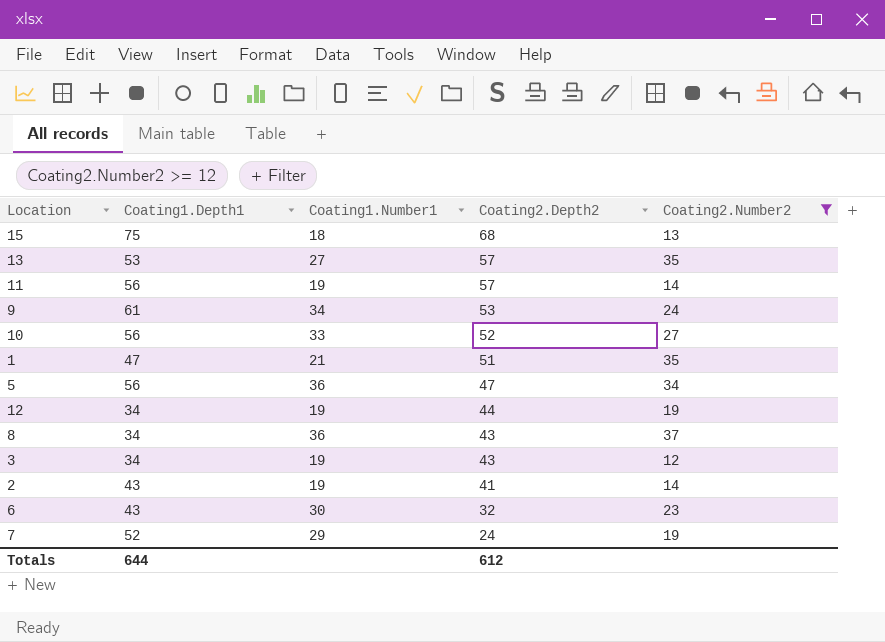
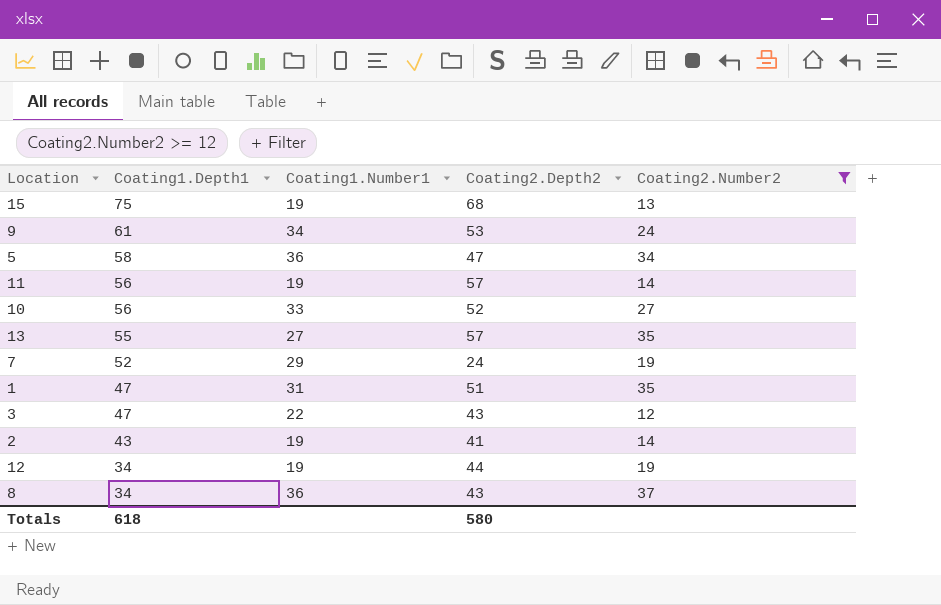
row order: Coating2.Depth2 descending -> Coating1.Depth1 descending
row 6: 43 | 30 | 32 | 23 -> none
15 | Coating1.Number1: 18 -> 19
5 | Coating1.Depth1: 56 -> 58
13 | Coating1.Depth1: 53 -> 55
1 | Coating1.Number1: 21 -> 31
3 | Coating1.Depth1: 34 -> 47
3 | Coating1.Number1: 19 -> 22
Totals | Coating1.Depth1: 644 -> 618
Totals | Coating2.Depth2: 612 -> 580

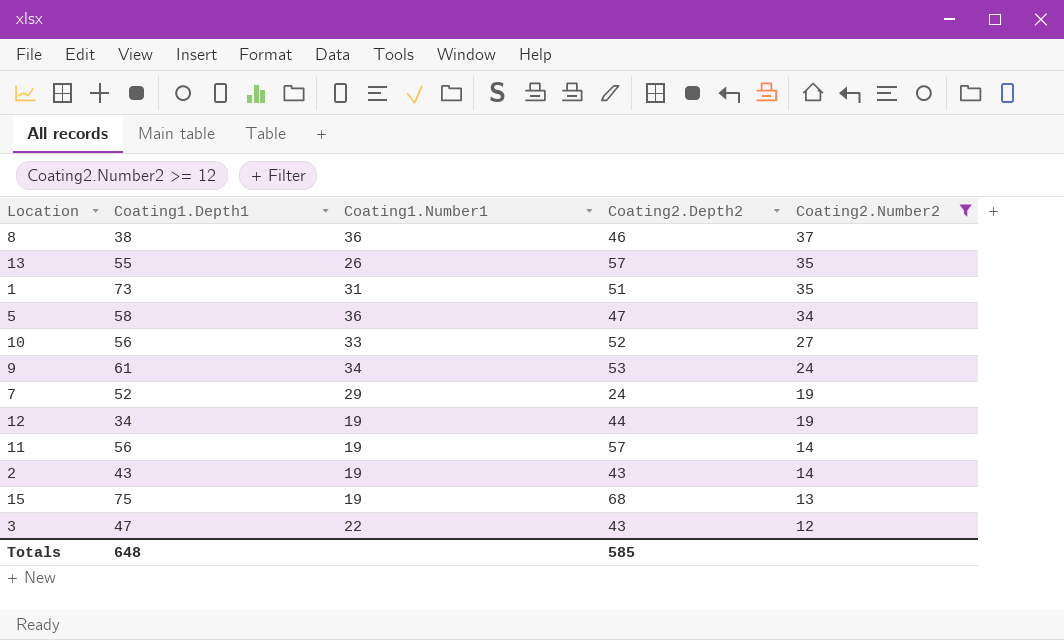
row order: Coating1.Depth1 descending -> Coating2.Number2 descending
8 | Coating1.Depth1: 34 -> 38
8 | Coating2.Depth2: 43 -> 46
13 | Coating1.Number1: 27 -> 26
1 | Coating1.Depth1: 47 -> 73
2 | Coating2.Depth2: 41 -> 43
Totals | Coating1.Depth1: 618 -> 648
Totals | Coating2.Depth2: 580 -> 585

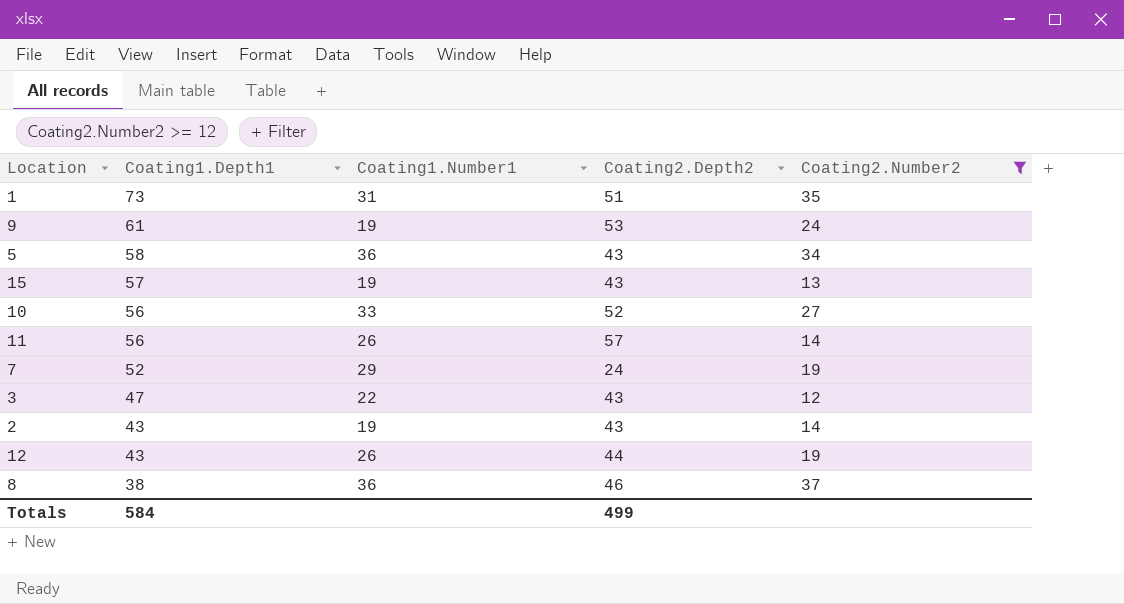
row order: Coating2.Number2 descending -> Coating1.Depth1 descending
row 13: 55 | 26 | 57 | 35 -> none
9 | Coating1.Number1: 34 -> 19
5 | Coating2.Depth2: 47 -> 43
15 | Coating1.Depth1: 75 -> 57
15 | Coating2.Depth2: 68 -> 43
11 | Coating1.Number1: 19 -> 26
12 | Coating1.Depth1: 34 -> 43
12 | Coating1.Number1: 19 -> 26
Totals | Coating1.Depth1: 648 -> 584
Totals | Coating2.Depth2: 585 -> 499

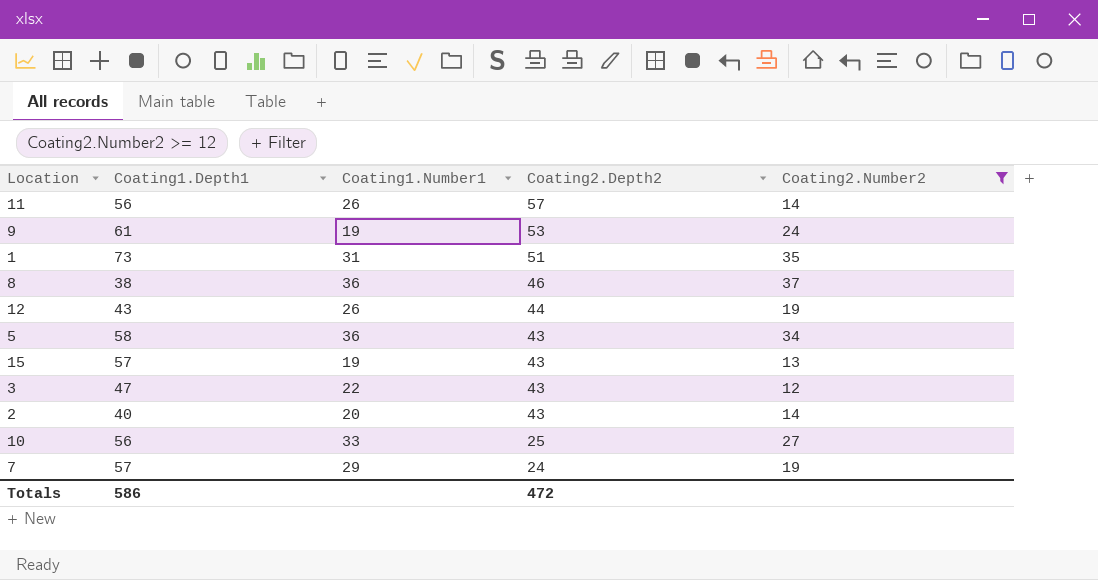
row order: Coating1.Depth1 descending -> Coating2.Depth2 descending
2 | Coating1.Depth1: 43 -> 40
2 | Coating1.Number1: 19 -> 20
10 | Coating2.Depth2: 52 -> 25
7 | Coating1.Depth1: 52 -> 57
Totals | Coating1.Depth1: 584 -> 586
Totals | Coating2.Depth2: 499 -> 472

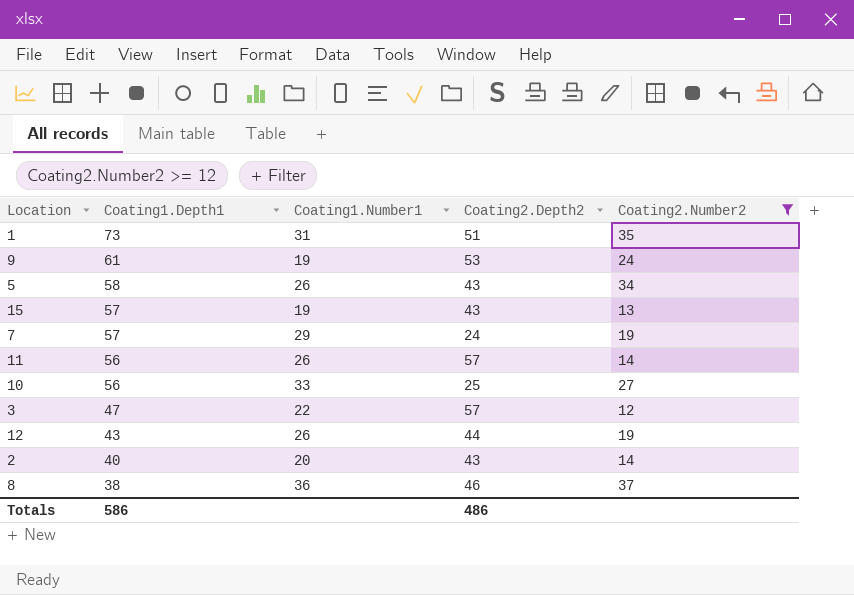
row order: Coating2.Depth2 descending -> Coating1.Depth1 descending
5 | Coating1.Number1: 36 -> 26
3 | Coating2.Depth2: 43 -> 57
Totals | Coating2.Depth2: 472 -> 486

